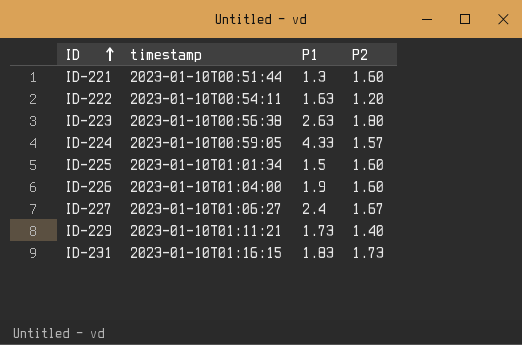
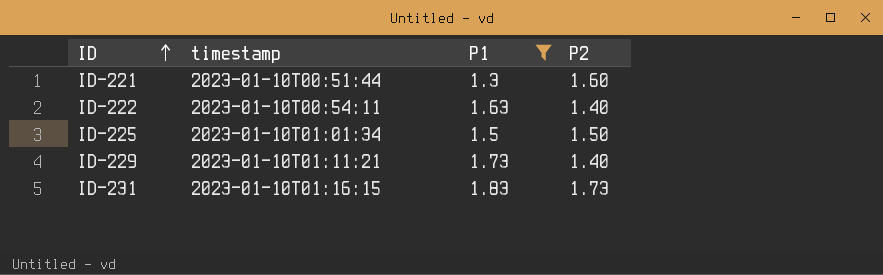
filter: none -> P1 <= 1.83
ID-222 | P2: 1.20 -> 1.40
ID-225 | P2: 1.60 -> 1.50

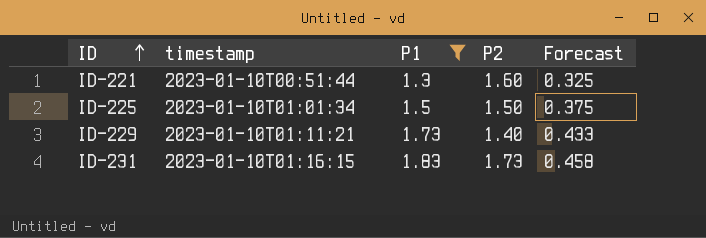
column Forecast | formula: none -> [P1] * 0.25
row ID-222: 2023-01-10T00:54:11 | 1.63 | 1.40 -> none

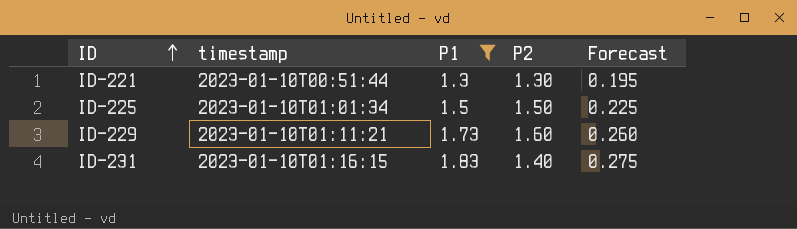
column Forecast | formula: [P1] * 0.25 -> [P1] * 0.15
ID-221 | P2: 1.60 -> 1.30
ID-229 | P2: 1.40 -> 1.60
ID-231 | P2: 1.73 -> 1.40

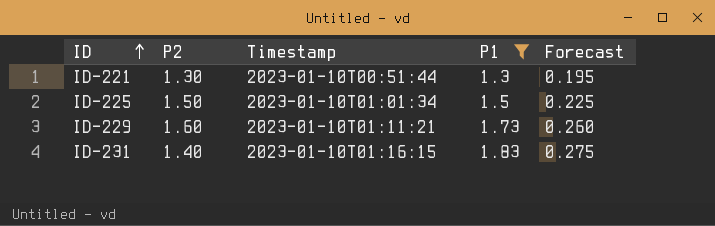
column P2 | position: 4 -> 2
column name: timestamp -> Timestamp

